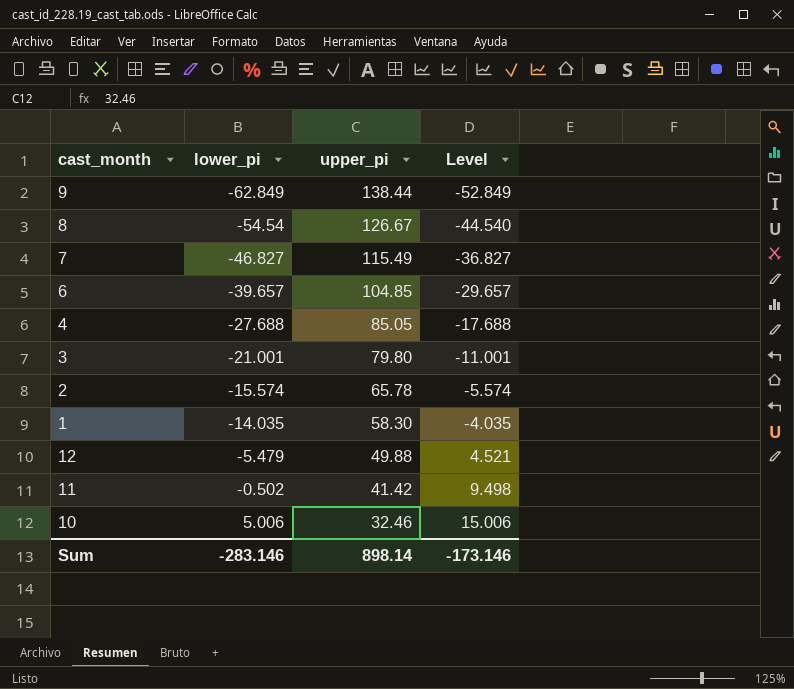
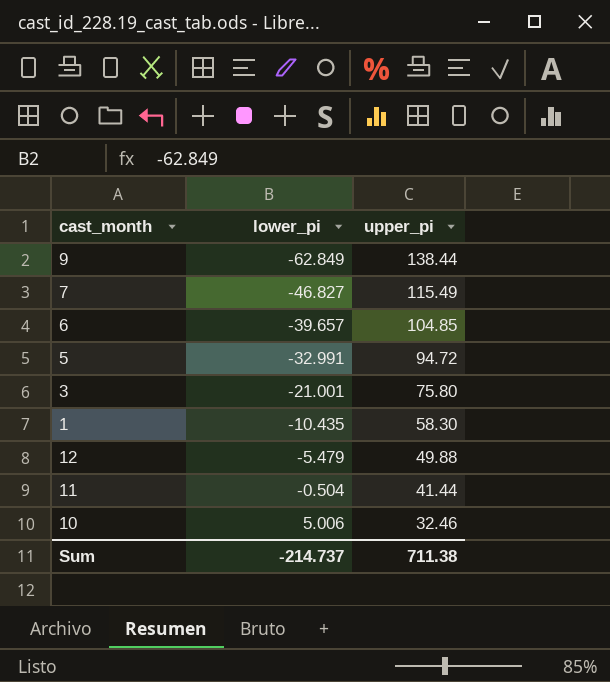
column Level | formula: [lower_pi] + 10 -> none
row 8: -54.54 | 126.67 | -44.540 -> none
row 4: -27.688 | 85.05 | -17.688 -> none
row 2: -15.574 | 65.78 | -5.574 -> none
row 5: none -> -32.991 | 94.72
3 | upper_pi: 79.80 -> 75.80
1 | lower_pi: -14.035 -> -10.435
11 | lower_pi: -0.502 -> -0.504
11 | upper_pi: 41.42 -> 41.44
Sum | lower_pi: -283.146 -> -214.737
Sum | upper_pi: 898.14 -> 711.38

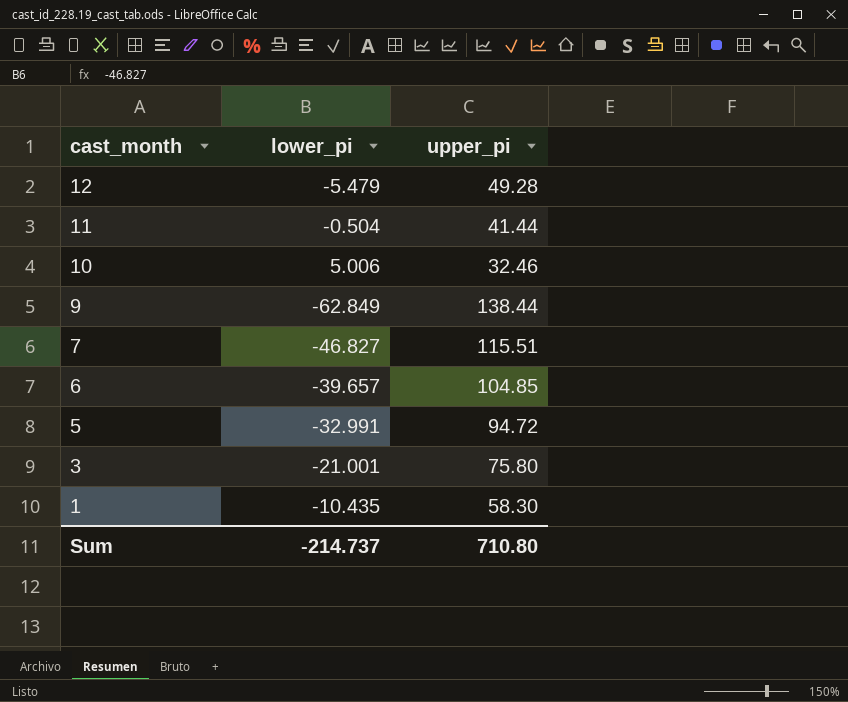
row order: lower_pi ascending -> cast_month descending
12 | upper_pi: 49.88 -> 49.28
7 | upper_pi: 115.49 -> 115.51
Sum | upper_pi: 711.38 -> 710.80

